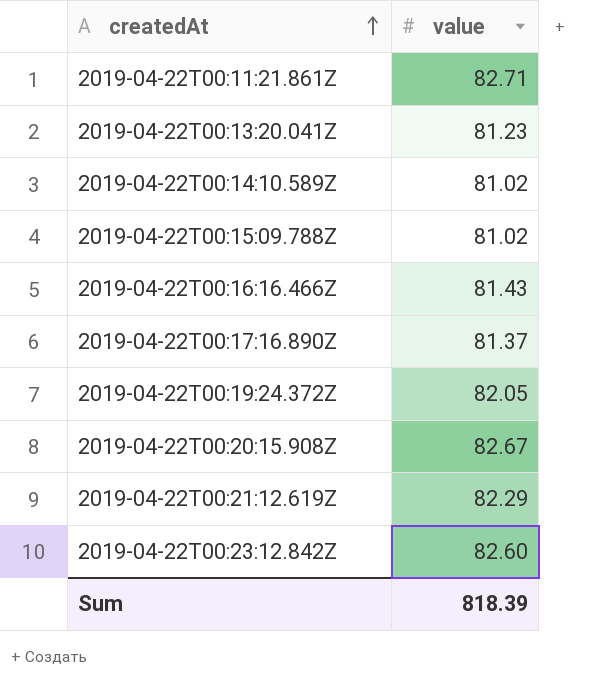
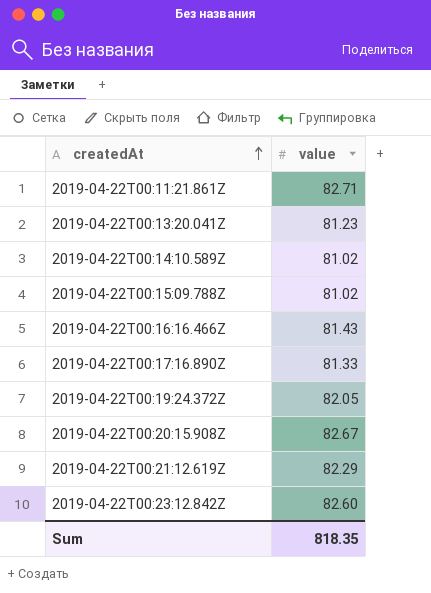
2019-04-22T00:17:16.890Z | value: 81.37 -> 81.33
Sum | value: 818.39 -> 818.35

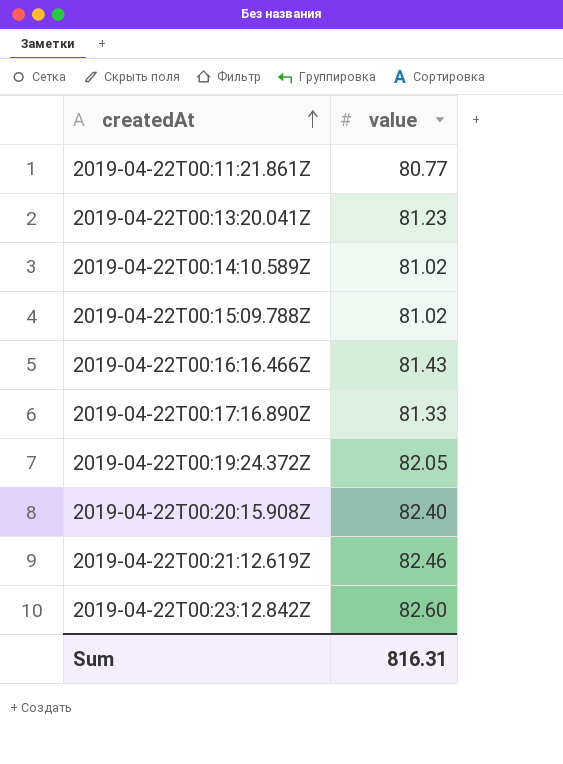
2019-04-22T00:11:21.861Z | value: 82.71 -> 80.77
2019-04-22T00:20:15.908Z | value: 82.67 -> 82.40
2019-04-22T00:21:12.619Z | value: 82.29 -> 82.46
Sum | value: 818.35 -> 816.31

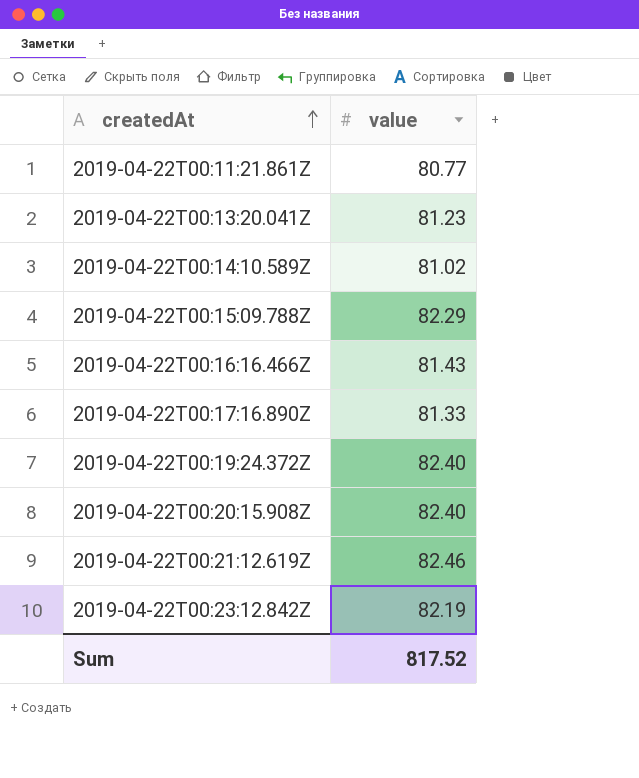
2019-04-22T00:15:09.788Z | value: 81.02 -> 82.29
2019-04-22T00:19:24.372Z | value: 82.05 -> 82.40
2019-04-22T00:23:12.842Z | value: 82.60 -> 82.19
Sum | value: 816.31 -> 817.52

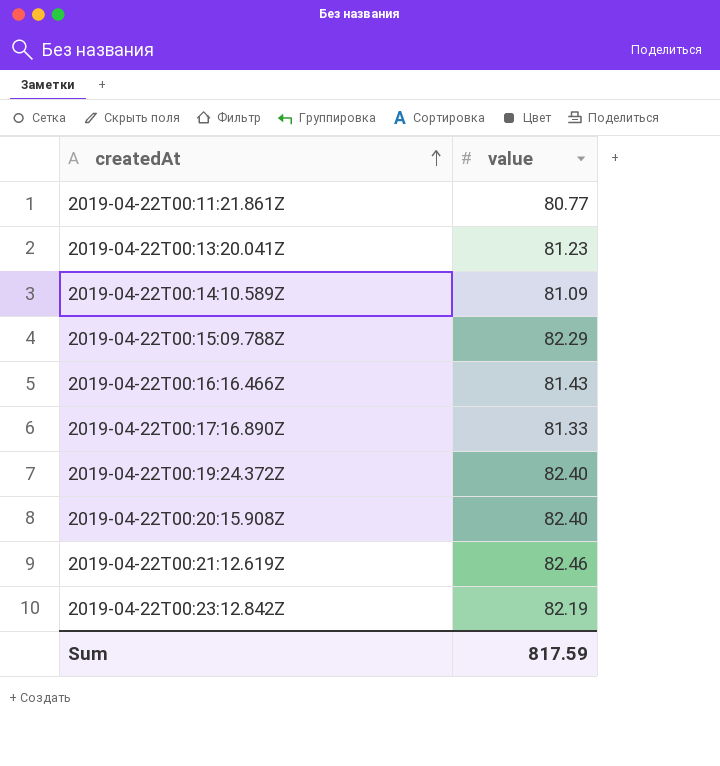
2019-04-22T00:14:10.589Z | value: 81.02 -> 81.09
Sum | value: 817.52 -> 817.59

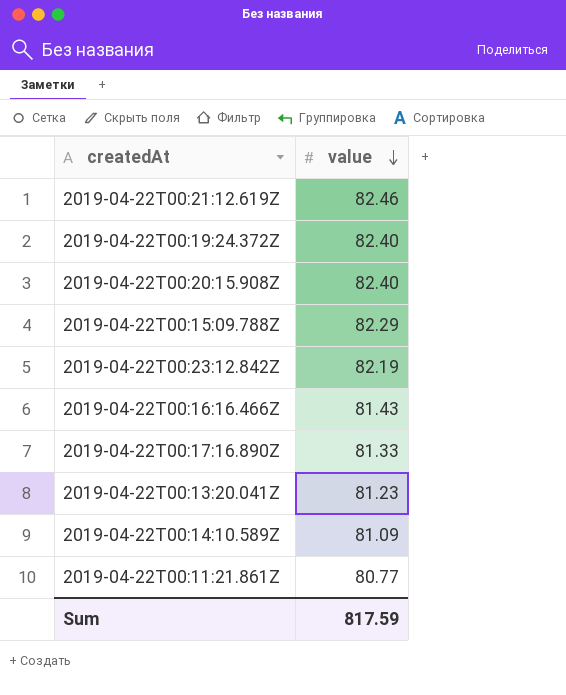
row order: createdAt ascending -> value descending

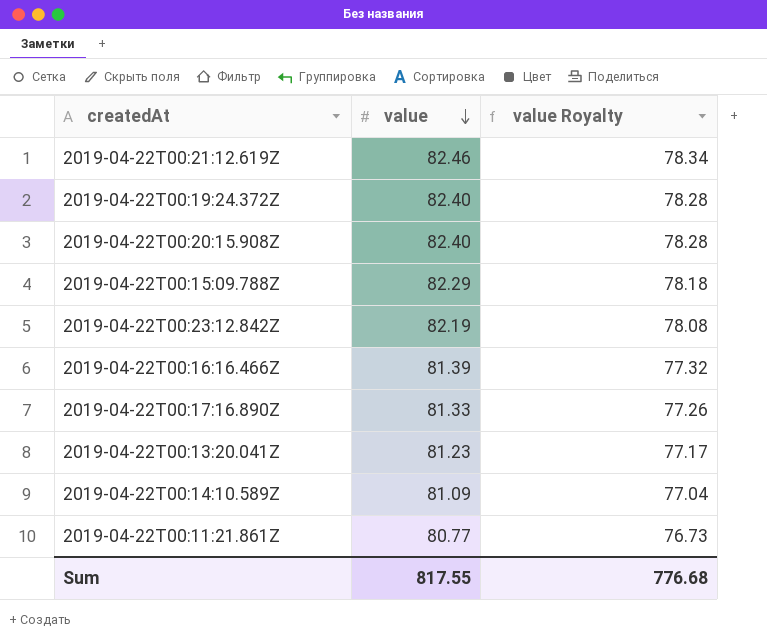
column value Royalty | formula: none -> [value] * 0.95
2019-04-22T00:16:16.466Z | value: 81.43 -> 81.39
Sum | value: 817.59 -> 817.55

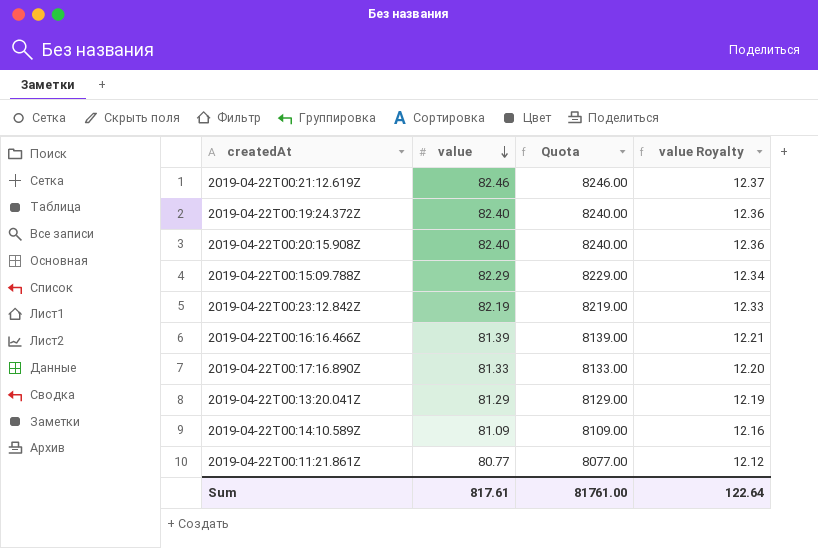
column Quota | formula: none -> [value] * 100
column value Royalty | formula: [value] * 0.95 -> [value] * 0.15
2019-04-22T00:13:20.041Z | value: 81.23 -> 81.29
Sum | value: 817.55 -> 817.61
Sum | value Royalty: 776.68 -> 122.64

